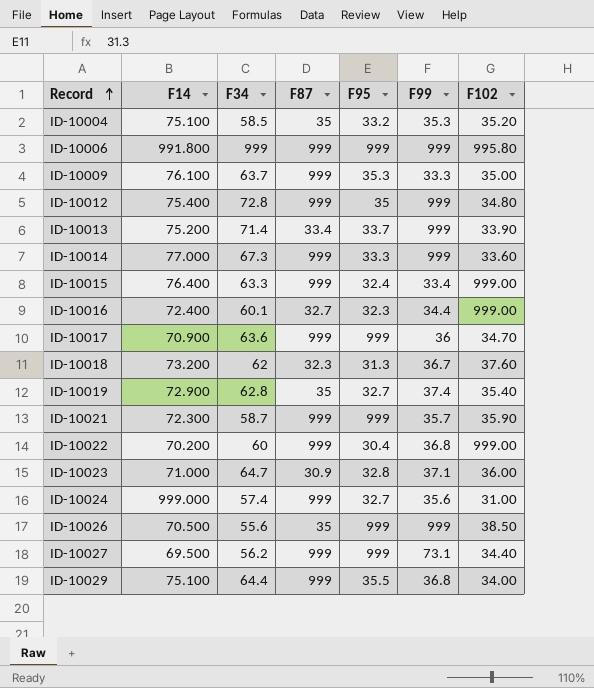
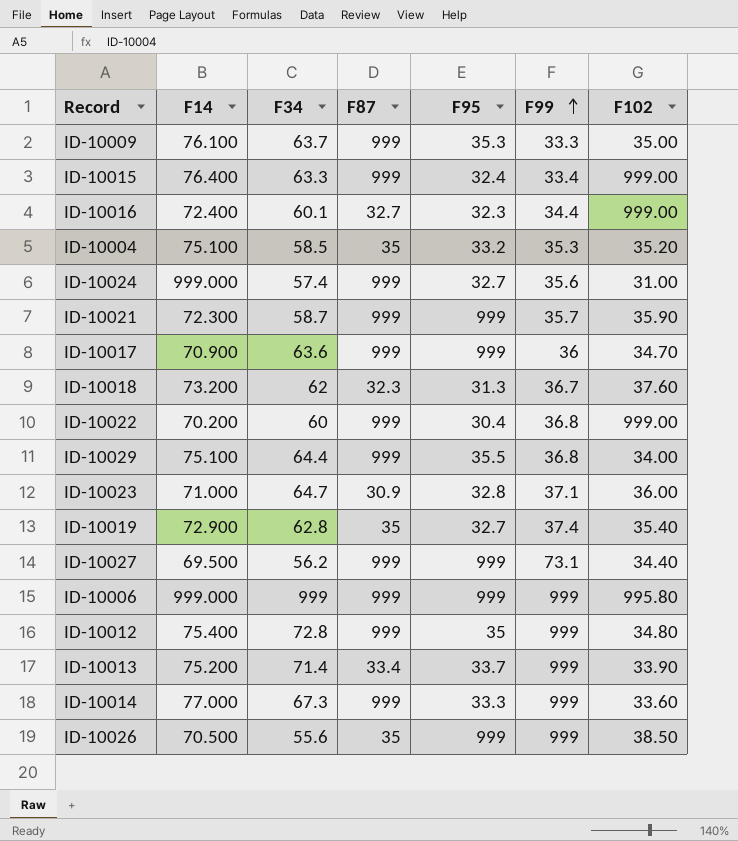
row order: Record ascending -> F99 ascending
ID-10006 | F14: 991.800 -> 999.000

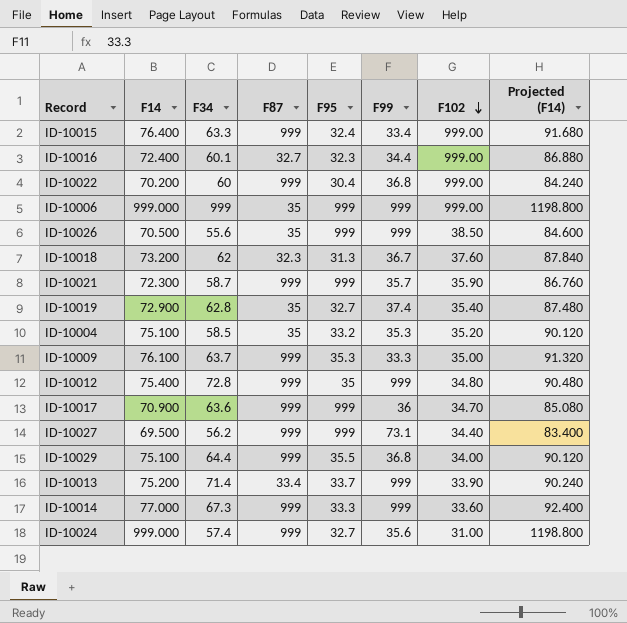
row order: F99 ascending -> F102 descending
column Projected (F14) | formula: none -> [F14] * 1.2
row ID-10023: 71.000 | 64.7 | 30.9 | 32.8 | 37.1 | 36.00 -> none
ID-10006 | F87: 999 -> 35
ID-10006 | F102: 995.80 -> 999.00

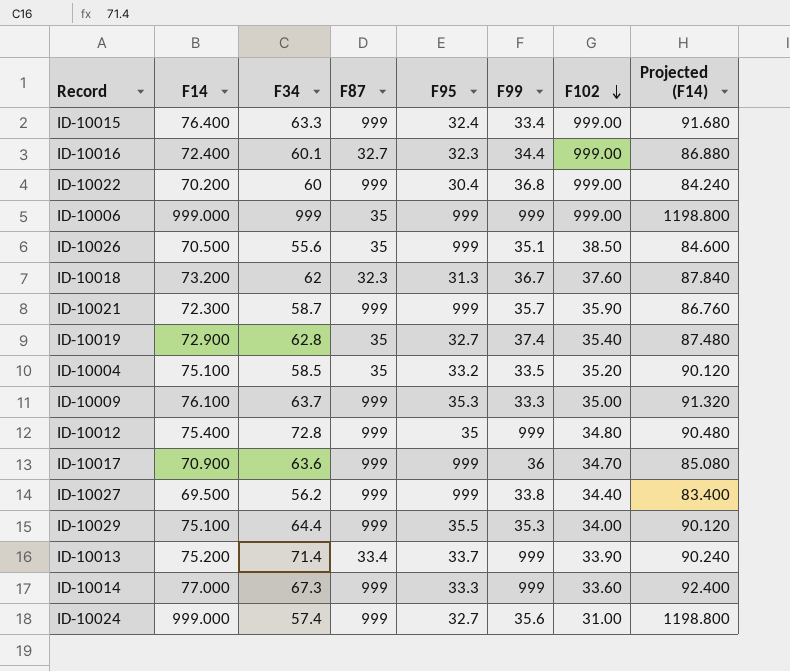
ID-10026 | F99: 999 -> 35.1
ID-10004 | F99: 35.3 -> 33.5
ID-10027 | F99: 73.1 -> 33.8
ID-10029 | F99: 36.8 -> 35.3

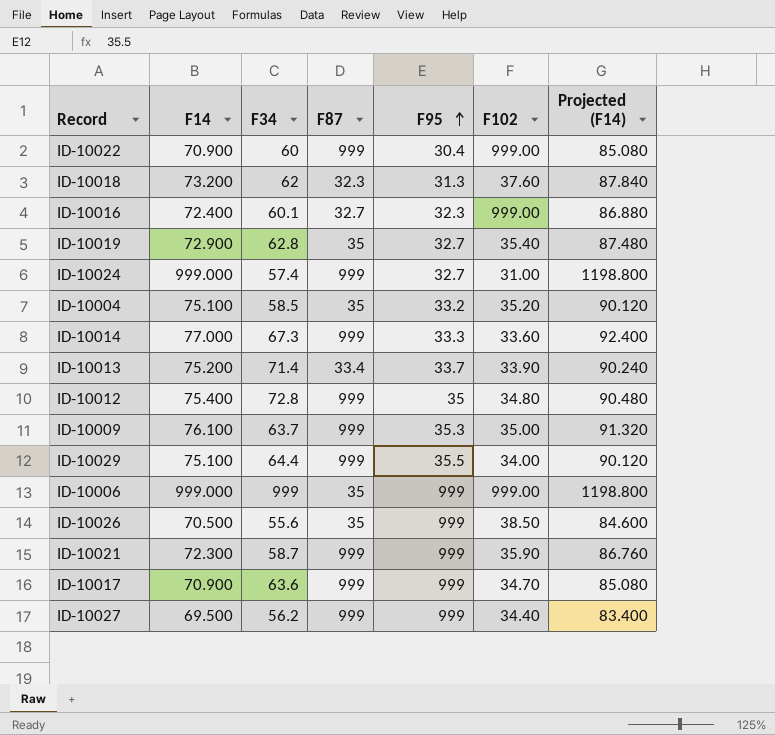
row order: F102 descending -> F95 ascending
column F99 | position: 6 -> none
row ID-10015: 76.400 | 63.3 | 999 | 32.4 | 33.4 | 999.00 | 91.680 -> none
ID-10022 | F14: 70.200 -> 70.900
ID-10022 | Projected (F14): 84.240 -> 85.080

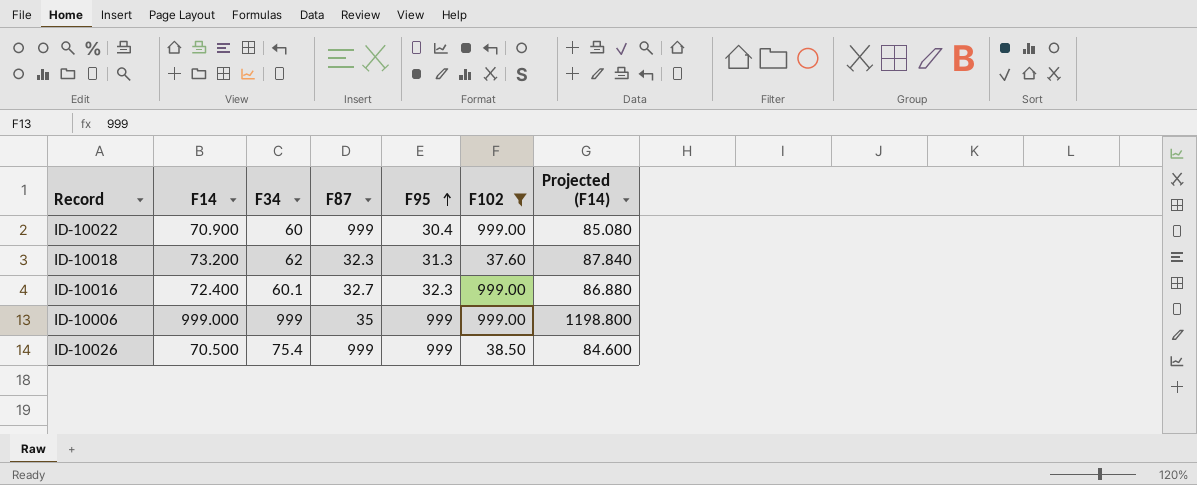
filter: none -> F102 >= 37.60
ID-10026 | F34: 55.6 -> 75.4
ID-10026 | F87: 35 -> 999

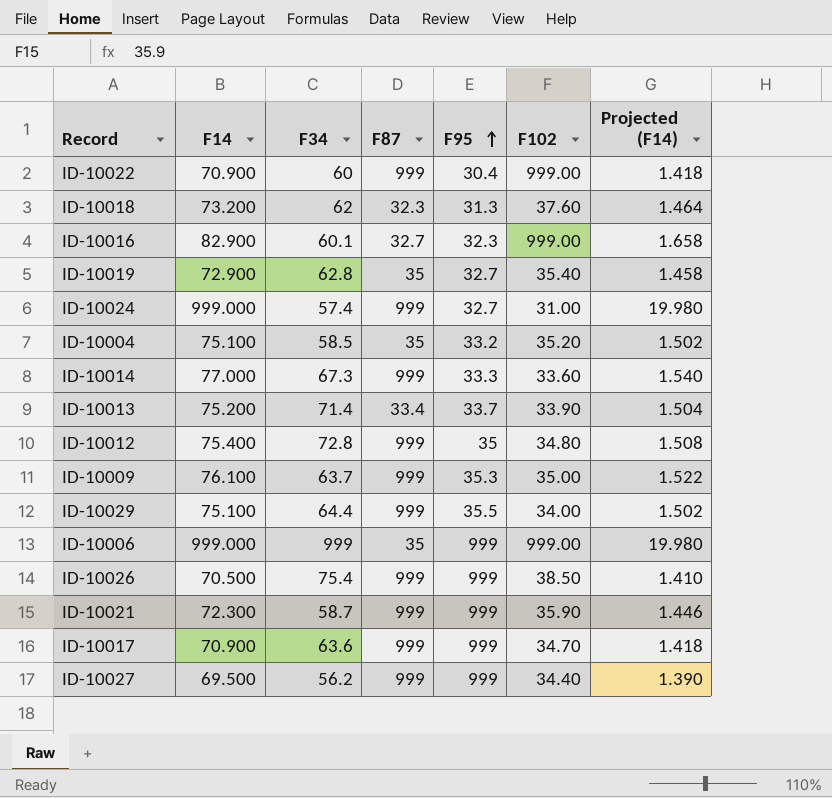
filter: F102 >= 37.60 -> none
column Projected (F14) | formula: [F14] * 1.2 -> [F14] * 0.02
ID-10016 | F14: 72.400 -> 82.900

